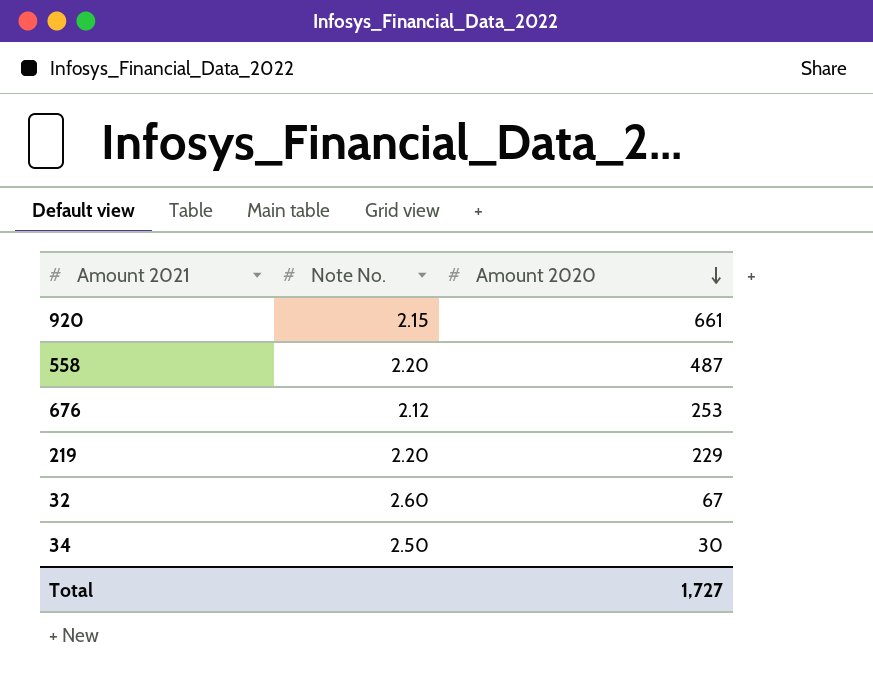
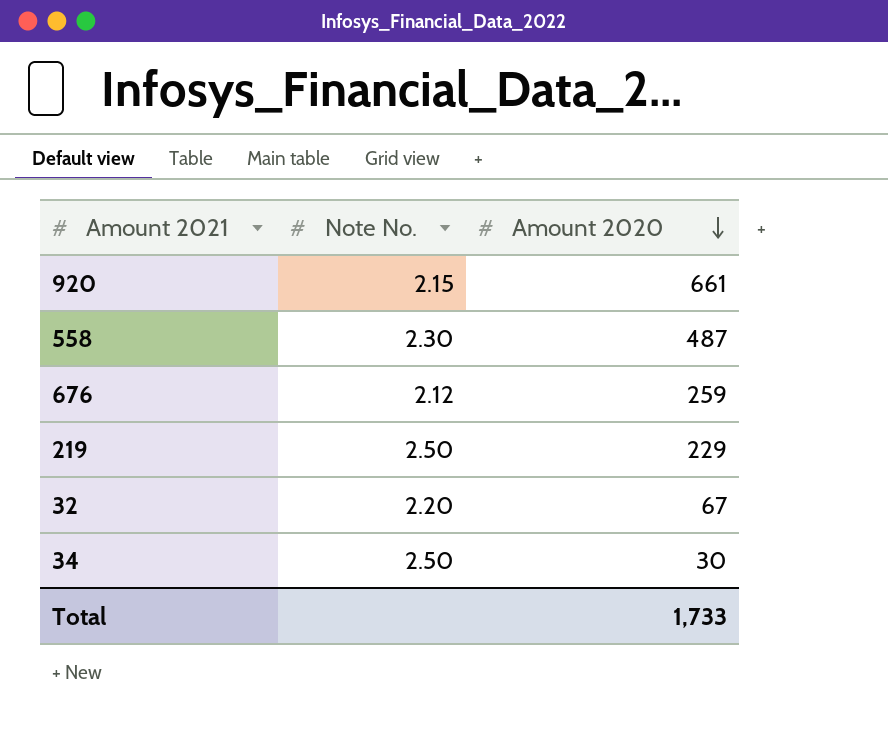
558 | Note No.: 2.20 -> 2.30
676 | Amount 2020: 253 -> 259
219 | Note No.: 2.20 -> 2.50
32 | Note No.: 2.60 -> 2.20
Total | Amount 2020: 1,727 -> 1,733

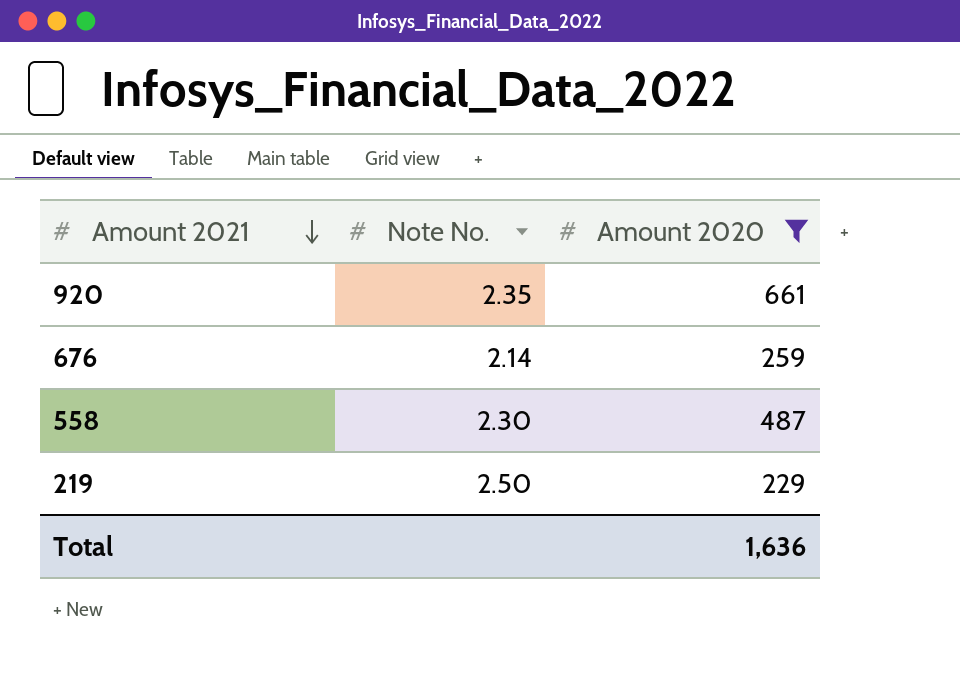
filter: none -> Amount 2020 >= 229
row order: Amount 2020 descending -> Amount 2021 descending
920 | Note No.: 2.15 -> 2.35
676 | Note No.: 2.12 -> 2.14
Total | Amount 2020: 1,733 -> 1,636

